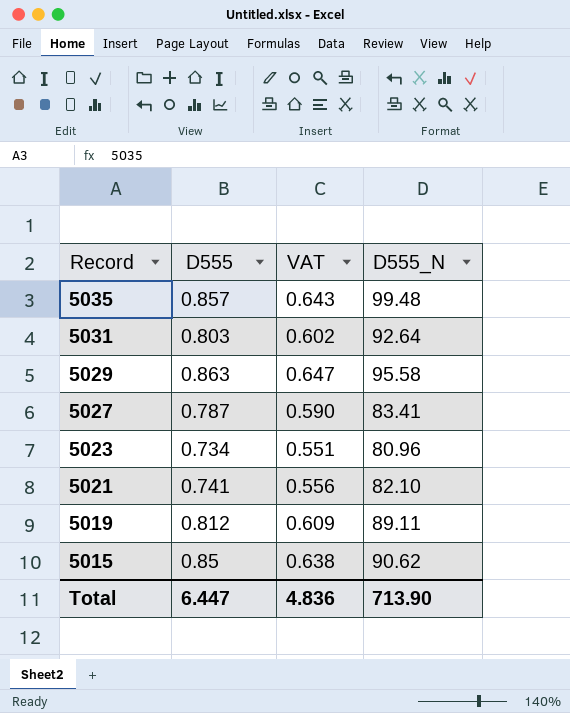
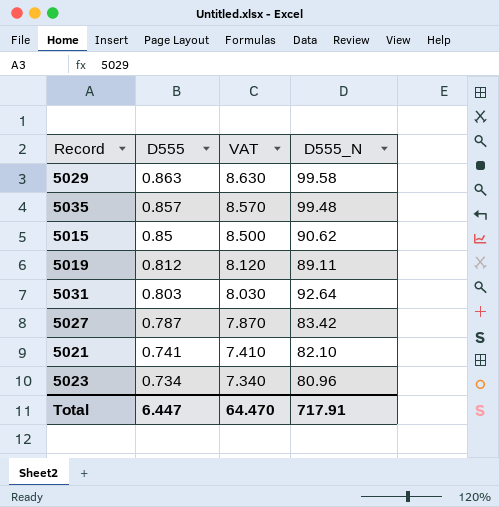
row order: Record descending -> D555 descending
column VAT | formula: [D555] * 0.75 -> [D555] * 10
5029 | D555_N: 95.58 -> 99.58
5027 | D555_N: 83.41 -> 83.42
Total | VAT: 4.836 -> 64.470
Total | D555_N: 713.90 -> 717.91

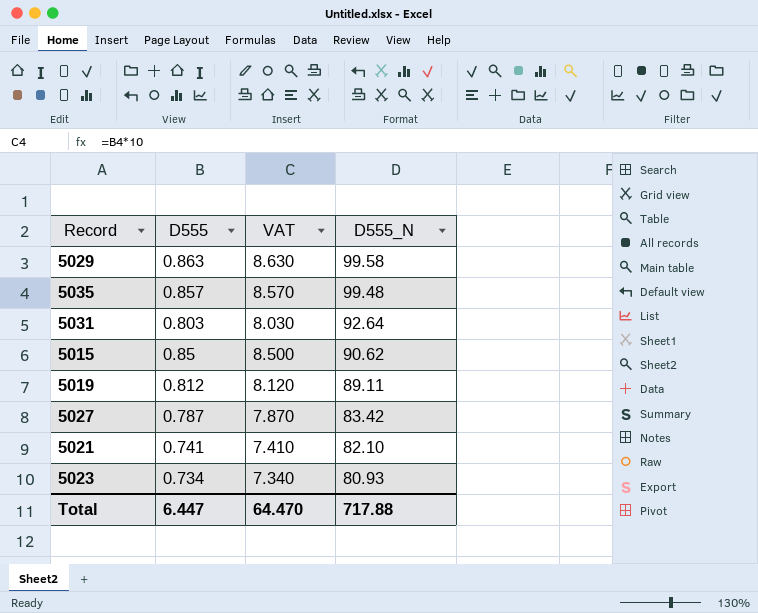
row order: D555 descending -> D555_N descending
5023 | D555_N: 80.96 -> 80.93
Total | D555_N: 717.91 -> 717.88

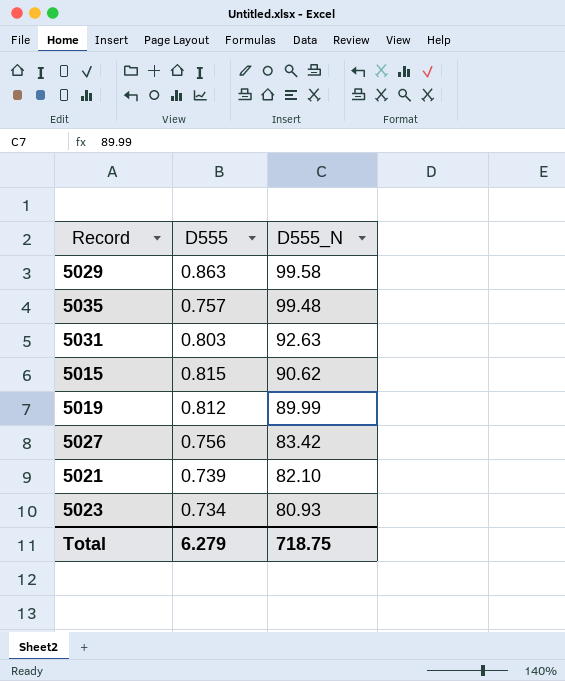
column VAT | formula: [D555] * 10 -> none
5035 | D555: 0.857 -> 0.757
5031 | D555_N: 92.64 -> 92.63
5015 | D555: 0.85 -> 0.815
5019 | D555_N: 89.11 -> 89.99
5027 | D555: 0.787 -> 0.756
5021 | D555: 0.741 -> 0.739
Total | D555: 6.447 -> 6.279
Total | D555_N: 717.88 -> 718.75

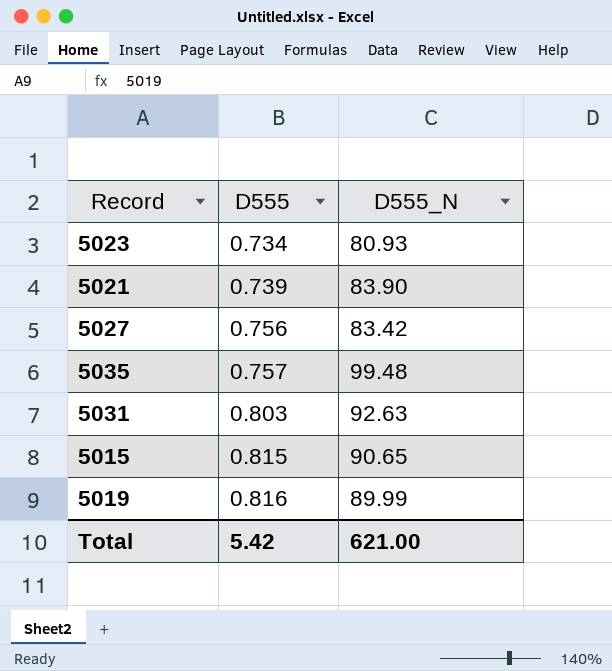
row order: D555_N descending -> D555 ascending
row 5029: 0.863 | 99.58 -> none
5021 | D555_N: 82.10 -> 83.90
5015 | D555_N: 90.62 -> 90.65
5019 | D555: 0.812 -> 0.816
Total | D555: 6.279 -> 5.42
Total | D555_N: 718.75 -> 621.00

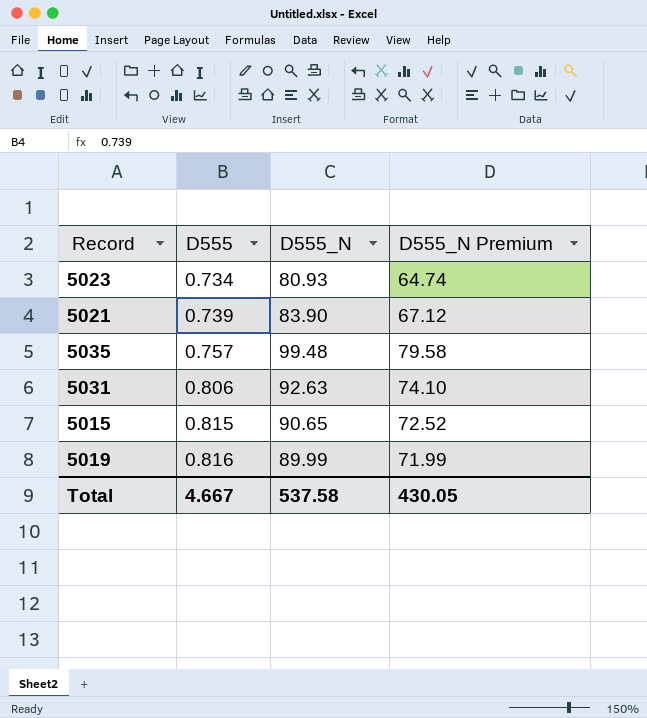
column D555_N Premium | formula: none -> [D555_N] * 0.8
row 5027: 0.756 | 83.42 -> none
5031 | D555: 0.803 -> 0.806
Total | D555: 5.42 -> 4.667
Total | D555_N: 621.00 -> 537.58

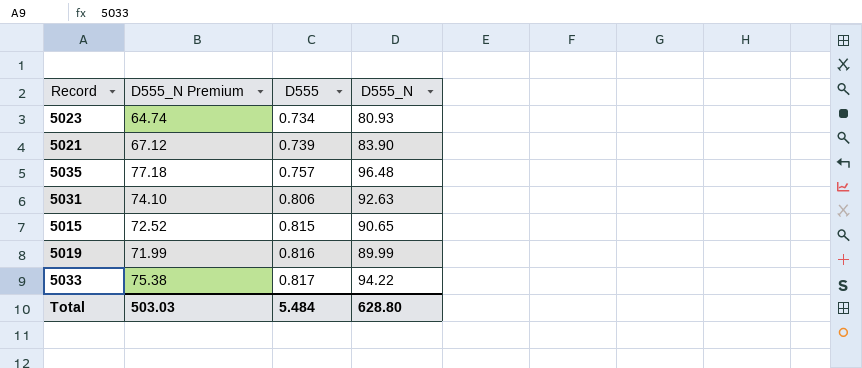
column D555_N Premium | position: 4 -> 2
5035 | D555_N Premium: 79.58 -> 77.18
5035 | D555_N: 99.48 -> 96.48
row 5033: none -> 75.38 | 0.817 | 94.22
Total | D555_N Premium: 430.05 -> 503.03
Total | D555: 4.667 -> 5.484
Total | D555_N: 537.58 -> 628.80

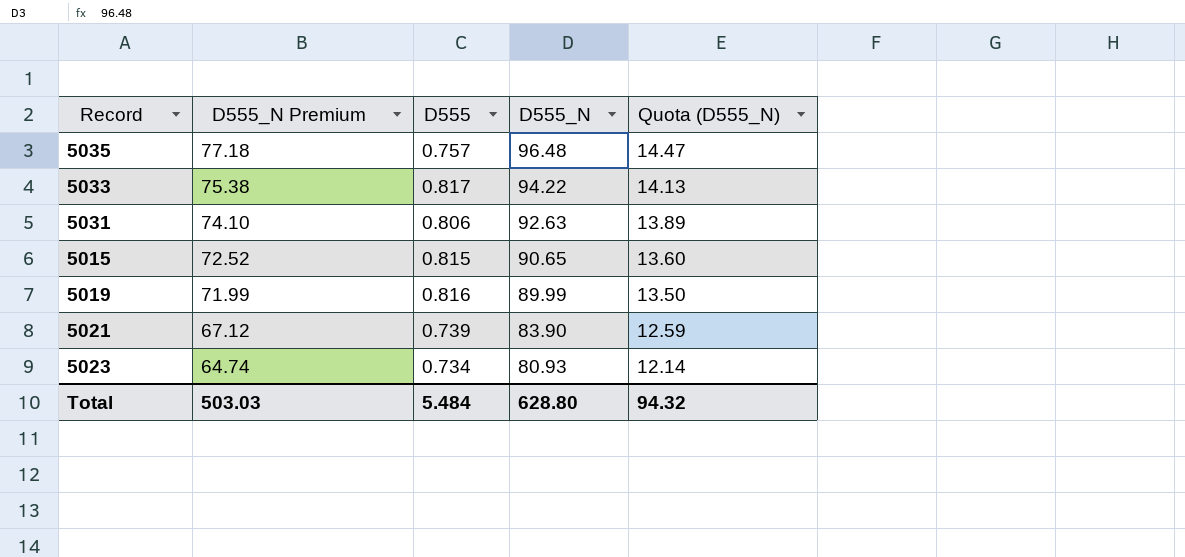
row order: D555 ascending -> D555_N Premium descending
column Quota (D555_N) | formula: none -> [D555_N] * 0.15

